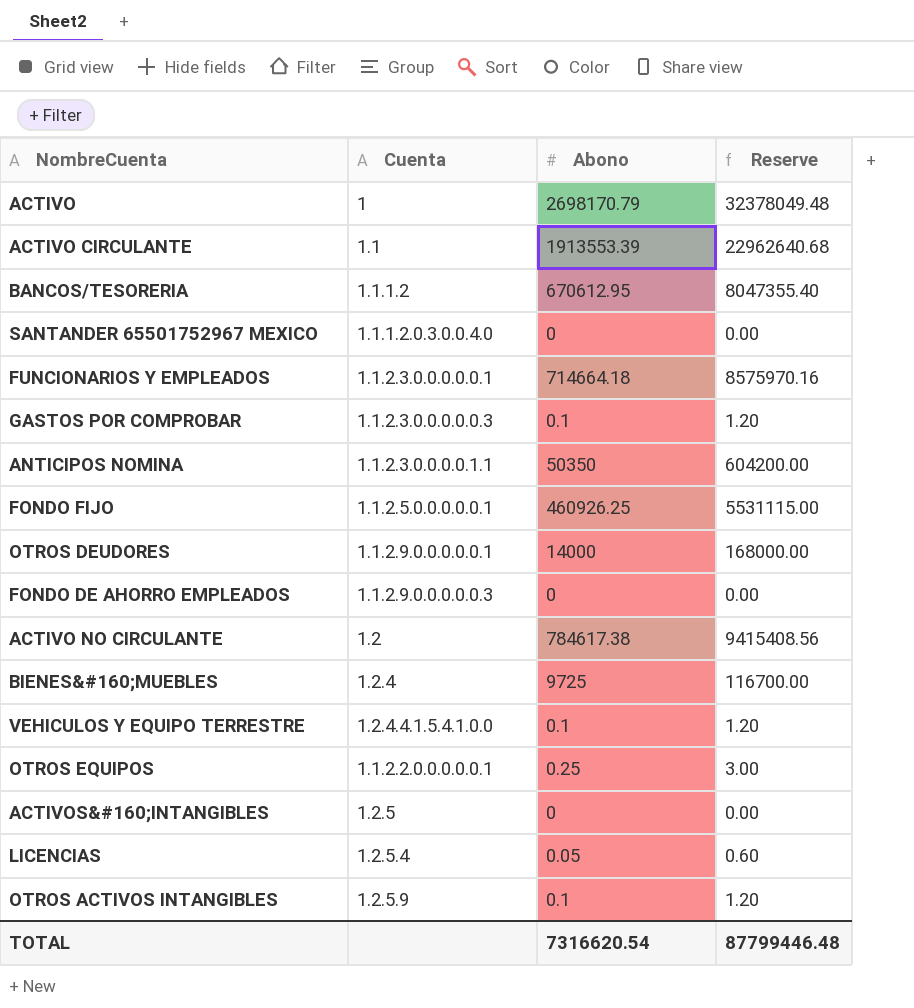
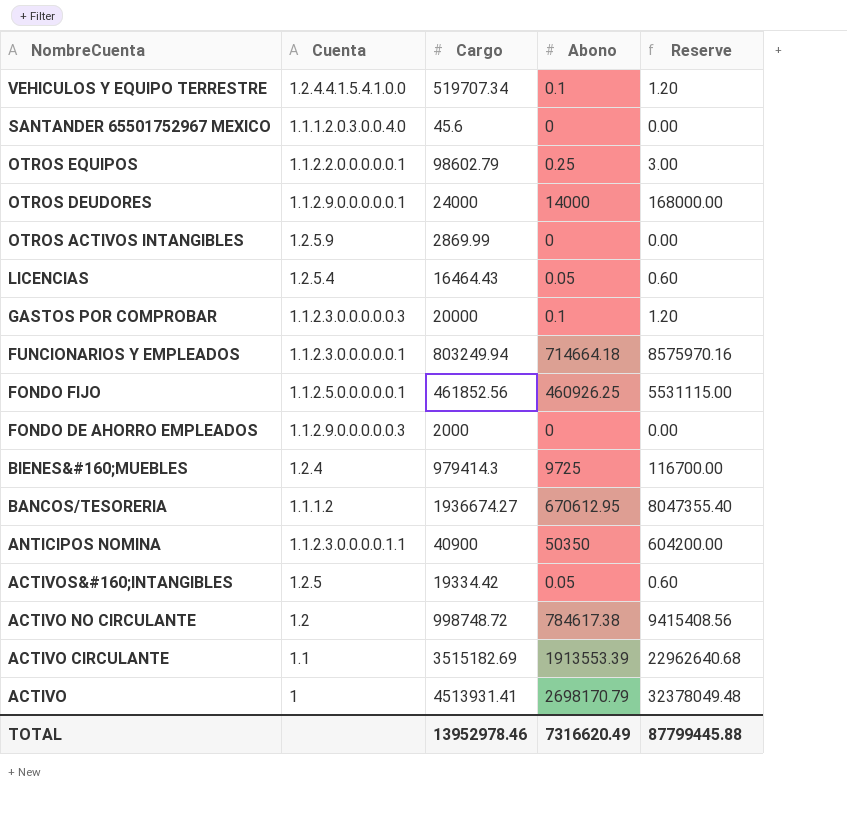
row order: none -> NombreCuenta descending
column Cargo | position: none -> 3
OTROS ACTIVOS INTANGIBLES | Abono: 0.1 -> 0
OTROS ACTIVOS INTANGIBLES | Reserve: 1.20 -> 0.00
ACTIVOS&#160;INTANGIBLES | Abono: 0 -> 0.05
ACTIVOS&#160;INTANGIBLES | Reserve: 0.00 -> 0.60
TOTAL | Abono: 7316620.54 -> 7316620.49
TOTAL | Reserve: 87799446.48 -> 87799445.88

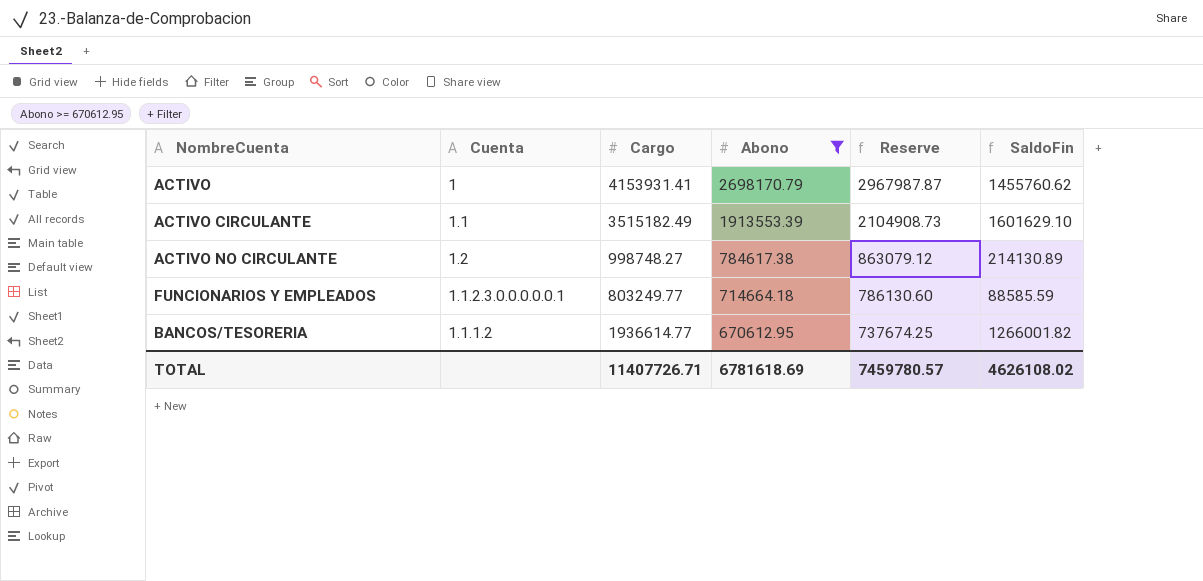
filter: none -> Abono >= 670612.95
row order: NombreCuenta descending -> Abono descending
column Reserve | formula: [Abono] * 12 -> [Abono] * 1.1
column SaldoFin | formula: none -> [Cargo] - [Abono]
ACTIVO | Cargo: 4513931.41 -> 4153931.41
ACTIVO CIRCULANTE | Cargo: 3515182.69 -> 3515182.49
ACTIVO NO CIRCULANTE | Cargo: 998748.72 -> 998748.27
FUNCIONARIOS Y EMPLEADOS | Cargo: 803249.94 -> 803249.77
BANCOS/TESORERIA | Cargo: 1936674.27 -> 1936614.77
TOTAL | Cargo: 13952978.46 -> 11407726.71
TOTAL | Abono: 7316620.49 -> 6781618.69
TOTAL | Reserve: 87799445.88 -> 7459780.57

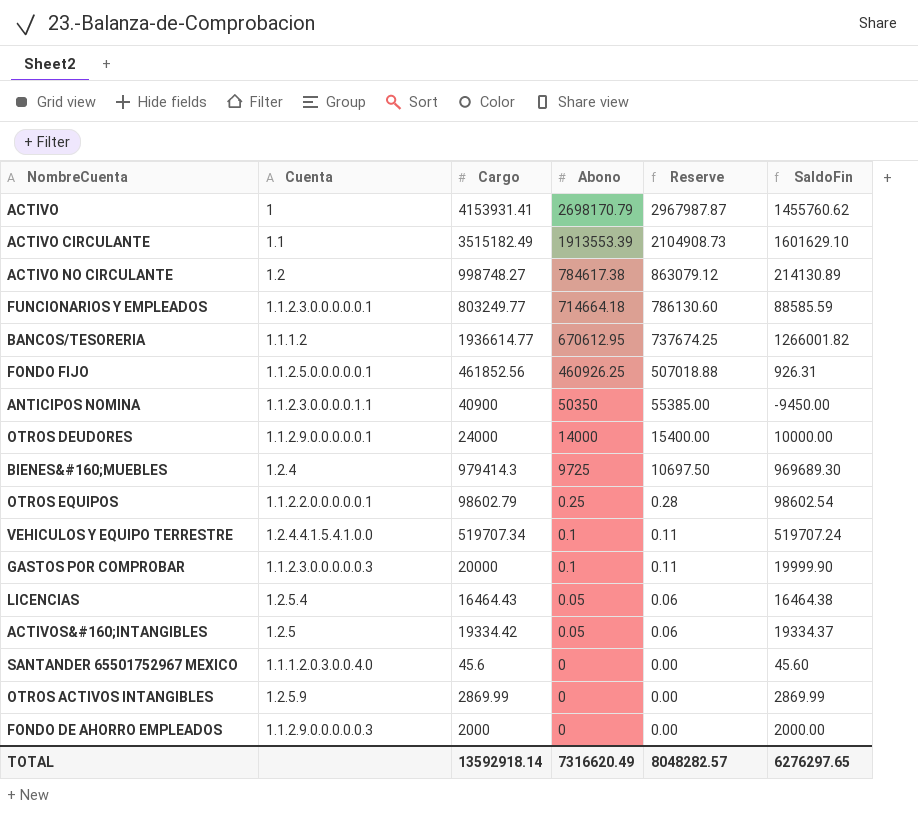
filter: Abono >= 670612.95 -> none
TOTAL | Cargo: 11407726.71 -> 13592918.14
TOTAL | Abono: 6781618.69 -> 7316620.49
TOTAL | Reserve: 7459780.57 -> 8048282.57
TOTAL | SaldoFin: 4626108.02 -> 6276297.65

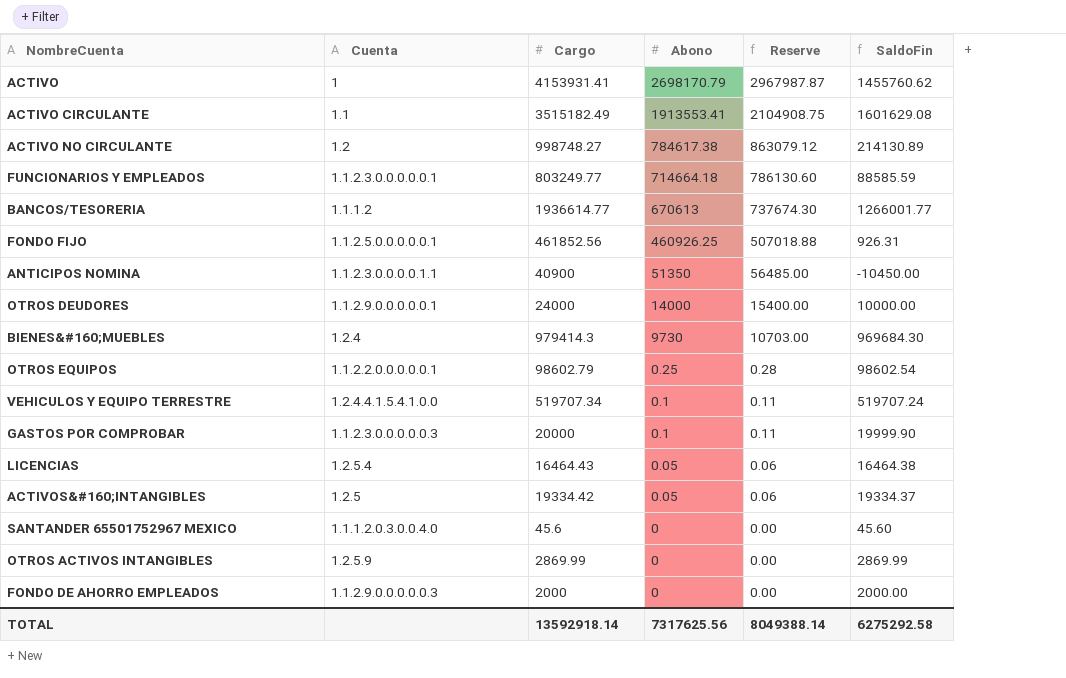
ACTIVO CIRCULANTE | Abono: 1913553.39 -> 1913553.41
ACTIVO CIRCULANTE | Reserve: 2104908.73 -> 2104908.75
ACTIVO CIRCULANTE | SaldoFin: 1601629.10 -> 1601629.08
BANCOS/TESORERIA | Abono: 670612.95 -> 670613
BANCOS/TESORERIA | Reserve: 737674.25 -> 737674.30
BANCOS/TESORERIA | SaldoFin: 1266001.82 -> 1266001.77
ANTICIPOS NOMINA | Abono: 50350 -> 51350
ANTICIPOS NOMINA | Reserve: 55385.00 -> 56485.00
ANTICIPOS NOMINA | SaldoFin: -9450.00 -> -10450.00
BIENES&#160;MUEBLES | Abono: 9725 -> 9730
BIENES&#160;MUEBLES | Reserve: 10697.50 -> 10703.00
BIENES&#160;MUEBLES | SaldoFin: 969689.30 -> 969684.30
TOTAL | Abono: 7316620.49 -> 7317625.56
TOTAL | Reserve: 8048282.57 -> 8049388.14
TOTAL | SaldoFin: 6276297.65 -> 6275292.58

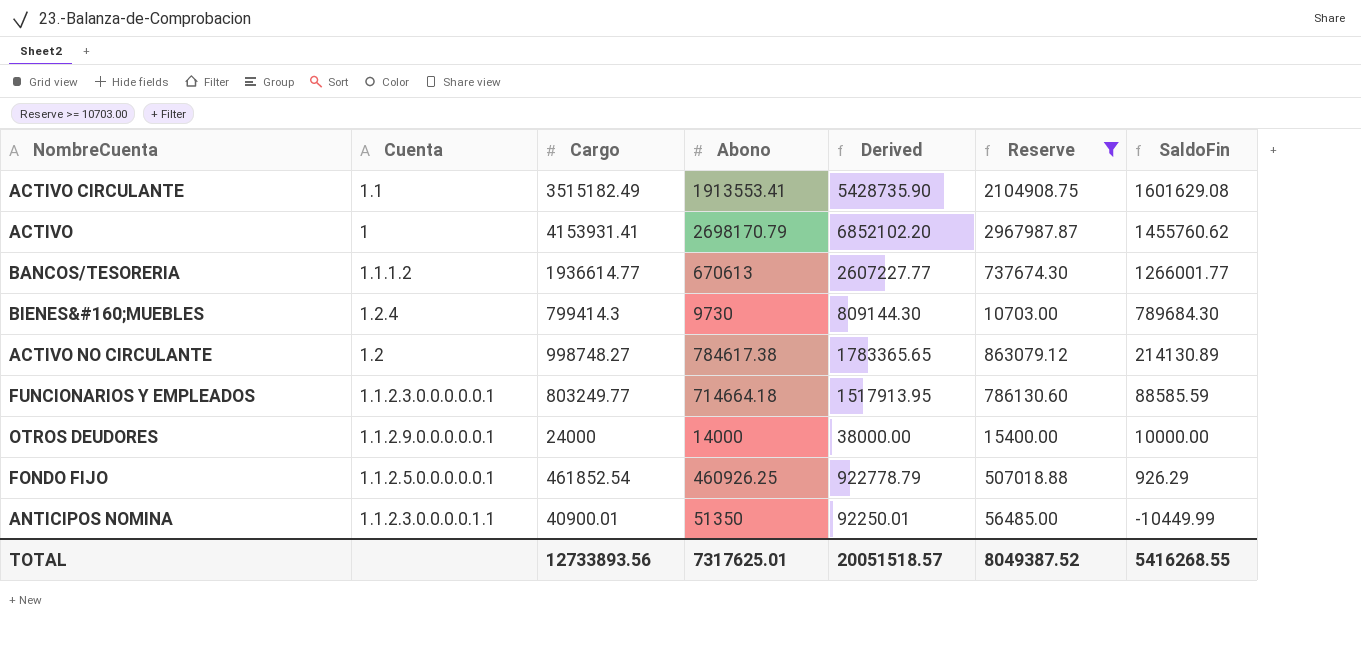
filter: none -> Reserve >= 10703.00
row order: Abono descending -> SaldoFin descending
column Derived | formula: none -> [Cargo] + [Abono]
BIENES&#160;MUEBLES | Cargo: 979414.3 -> 799414.3
BIENES&#160;MUEBLES | SaldoFin: 969684.30 -> 789684.30
FONDO FIJO | Cargo: 461852.56 -> 461852.54
FONDO FIJO | SaldoFin: 926.31 -> 926.29
ANTICIPOS NOMINA | Cargo: 40900 -> 40900.01
ANTICIPOS NOMINA | SaldoFin: -10450.00 -> -10449.99
TOTAL | Cargo: 13592918.14 -> 12733893.56
TOTAL | Abono: 7317625.56 -> 7317625.01
TOTAL | Reserve: 8049388.14 -> 8049387.52
TOTAL | SaldoFin: 6275292.58 -> 5416268.55

